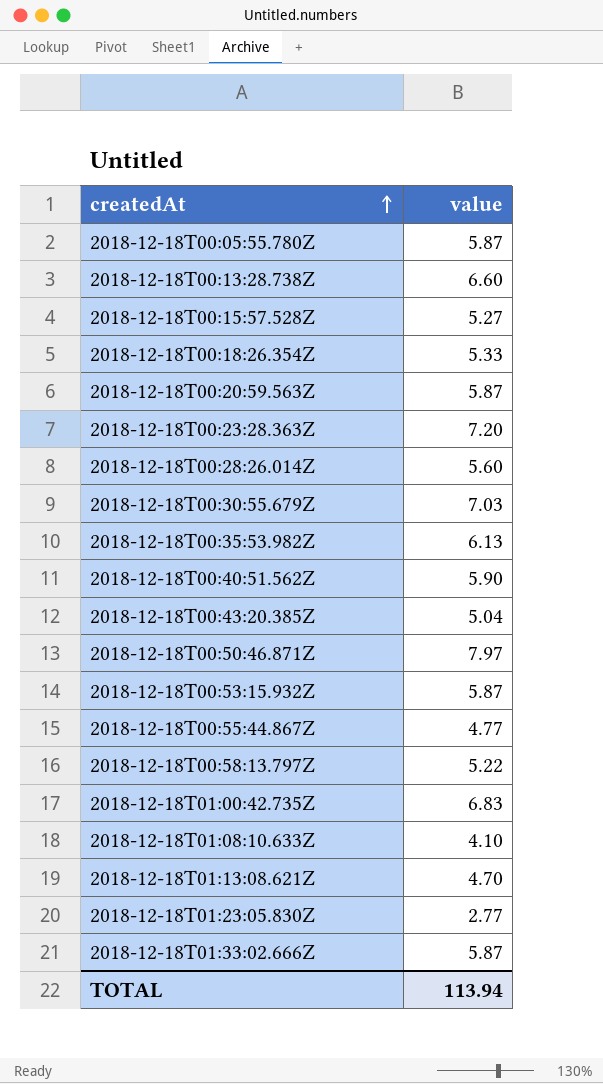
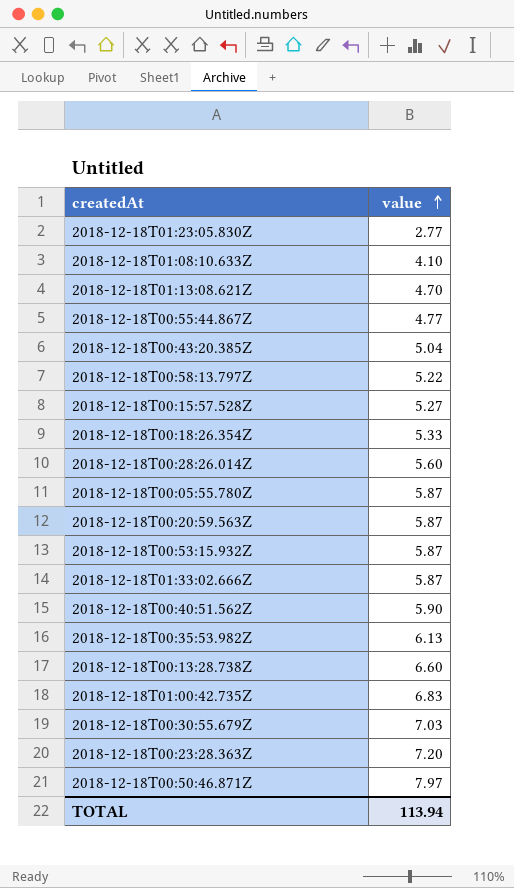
row order: createdAt ascending -> value ascending

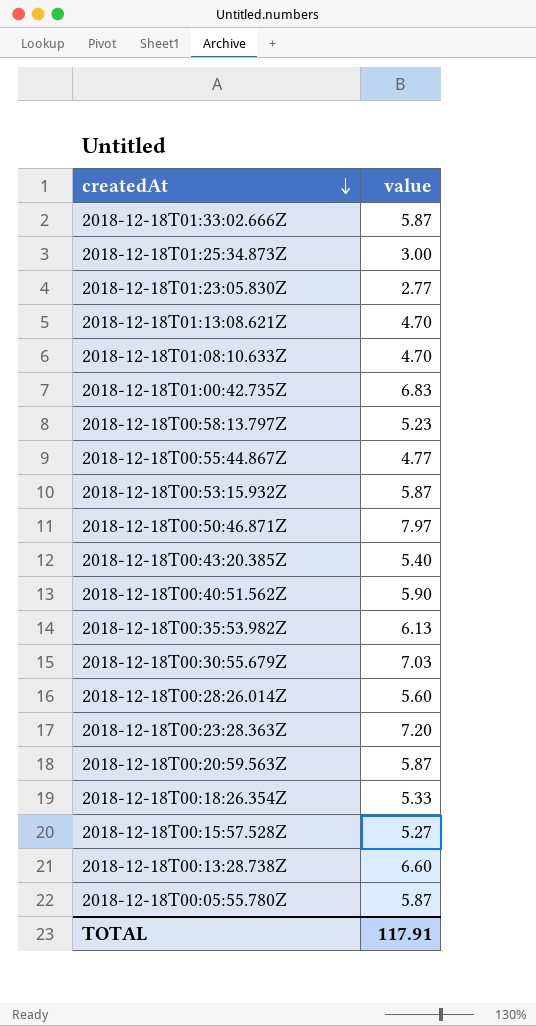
row order: value ascending -> createdAt descending
row 2018-12-18T01:25:34.873Z: none -> 3.00
2018-12-18T01:08:10.633Z | value: 4.10 -> 4.70
2018-12-18T00:58:13.797Z | value: 5.22 -> 5.23
2018-12-18T00:43:20.385Z | value: 5.04 -> 5.40
TOTAL | value: 113.94 -> 117.91

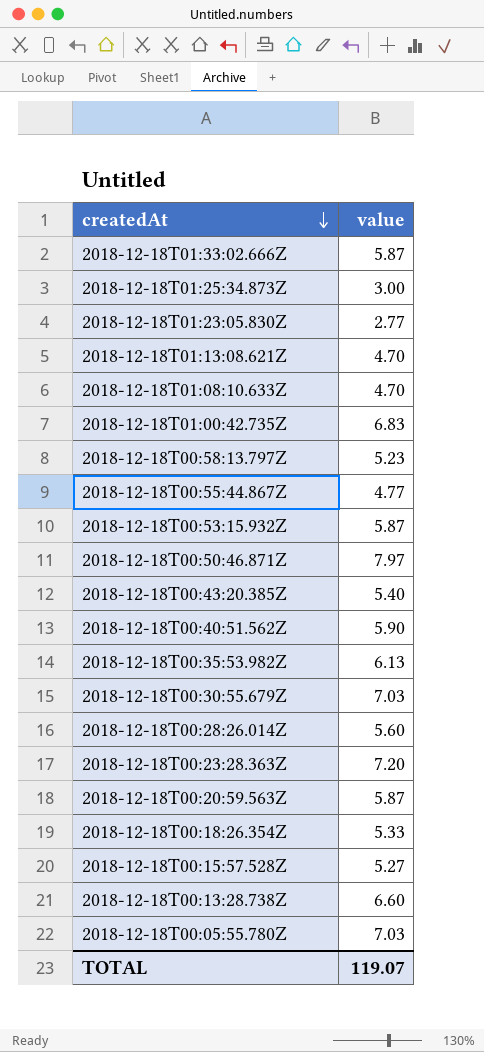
2018-12-18T00:05:55.780Z | value: 5.87 -> 7.03
TOTAL | value: 117.91 -> 119.07

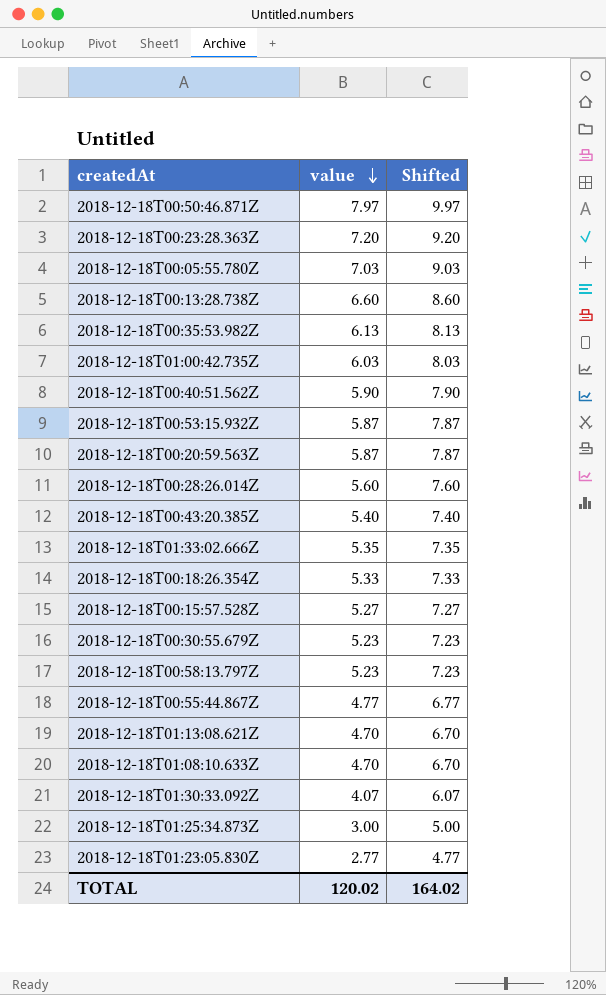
row order: createdAt descending -> value descending
column Shifted | formula: none -> [value] + 2
2018-12-18T01:00:42.735Z | value: 6.83 -> 6.03
2018-12-18T01:33:02.666Z | value: 5.87 -> 5.35
2018-12-18T00:30:55.679Z | value: 7.03 -> 5.23
row 2018-12-18T01:30:33.092Z: none -> 4.07 | 6.07
TOTAL | value: 119.07 -> 120.02

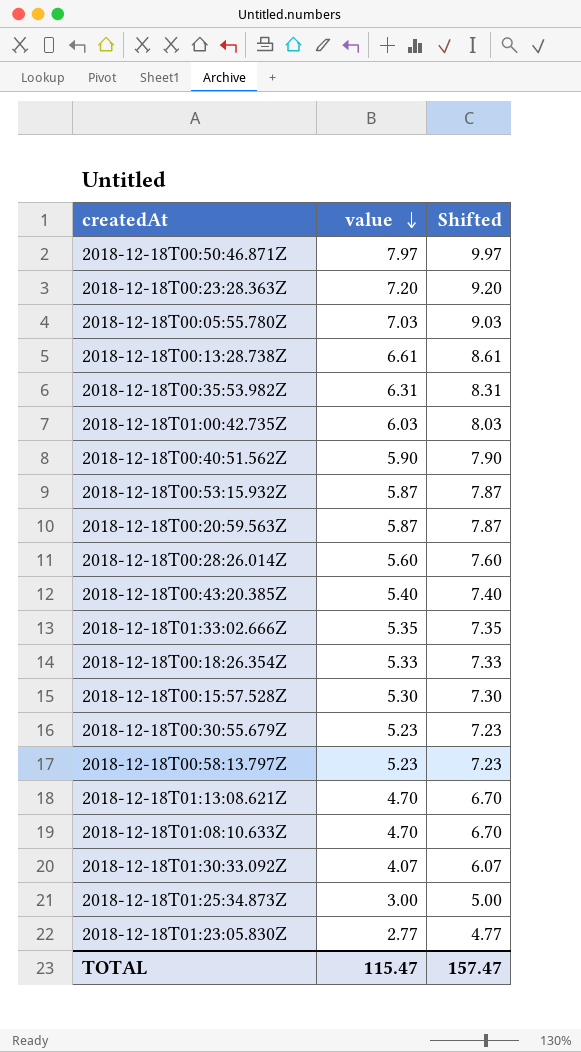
row 2018-12-18T00:55:44.867Z: 4.77 | 6.77 -> none
2018-12-18T00:13:28.738Z | value: 6.60 -> 6.61
2018-12-18T00:13:28.738Z | Shifted: 8.60 -> 8.61
2018-12-18T00:35:53.982Z | value: 6.13 -> 6.31
2018-12-18T00:35:53.982Z | Shifted: 8.13 -> 8.31
2018-12-18T00:15:57.528Z | value: 5.27 -> 5.30
2018-12-18T00:15:57.528Z | Shifted: 7.27 -> 7.30
TOTAL | value: 120.02 -> 115.47
TOTAL | Shifted: 164.02 -> 157.47

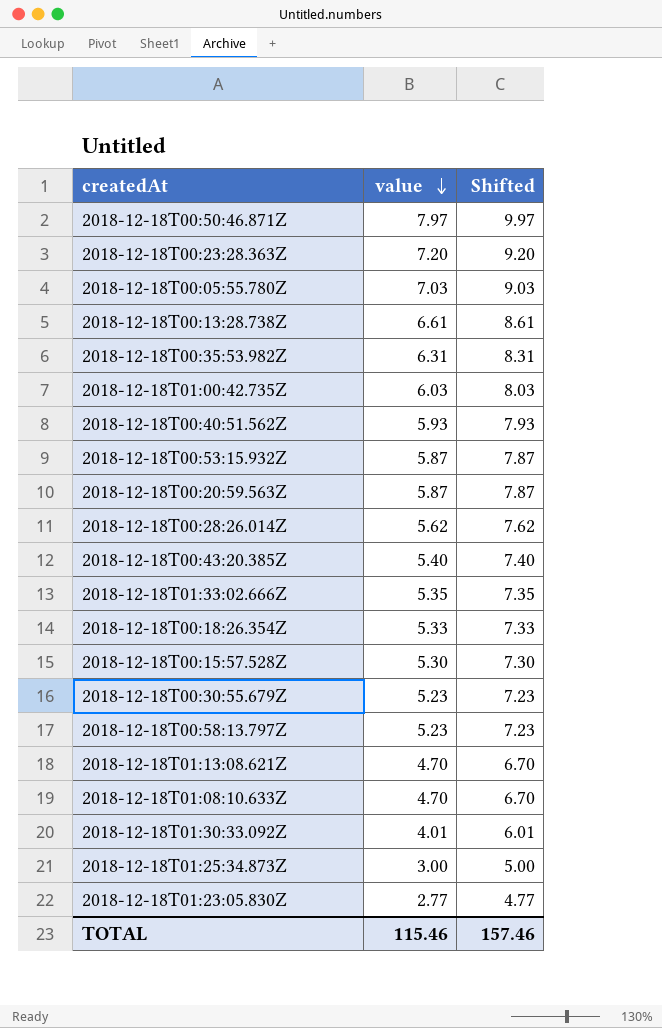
2018-12-18T00:40:51.562Z | value: 5.90 -> 5.93
2018-12-18T00:40:51.562Z | Shifted: 7.90 -> 7.93
2018-12-18T00:28:26.014Z | value: 5.60 -> 5.62
2018-12-18T00:28:26.014Z | Shifted: 7.60 -> 7.62
2018-12-18T01:30:33.092Z | value: 4.07 -> 4.01
2018-12-18T01:30:33.092Z | Shifted: 6.07 -> 6.01
TOTAL | value: 115.47 -> 115.46
TOTAL | Shifted: 157.47 -> 157.46

